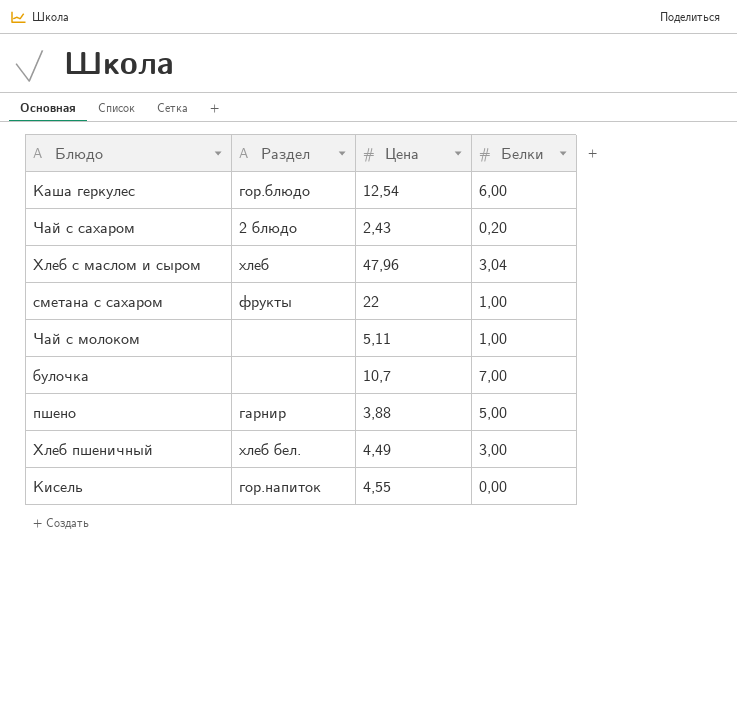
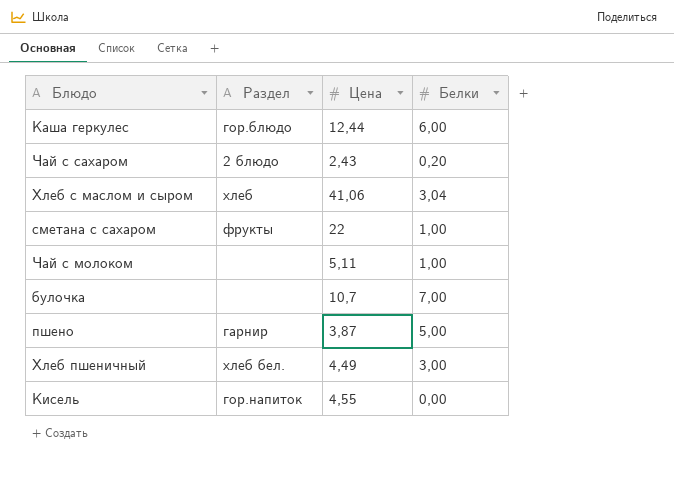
Каша геркулес | Цена: 12,54 -> 12,44
Хлеб с маслом и сыром | Цена: 47,96 -> 41,06
пшено | Цена: 3,88 -> 3,87

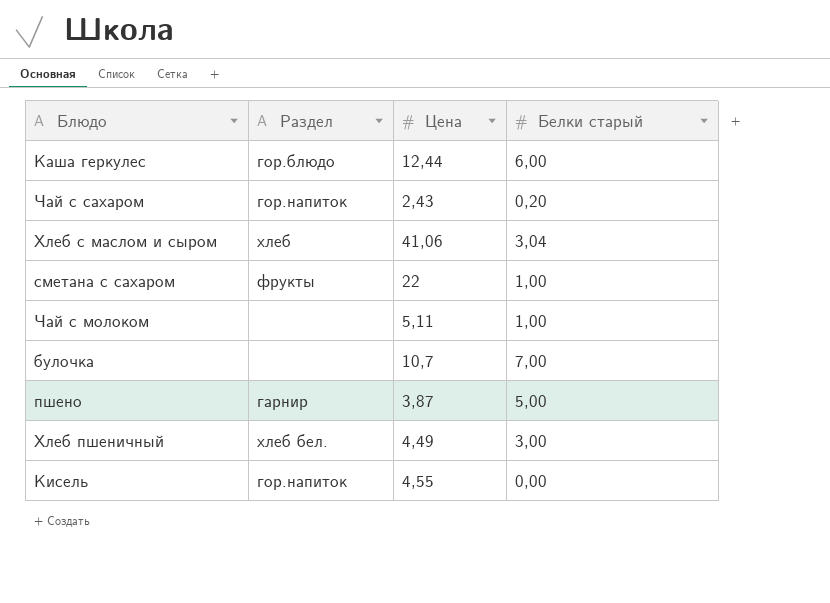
column name: Белки -> Белки старый
Чай с сахаром | Раздел: 2 блюдо -> гор.напиток

